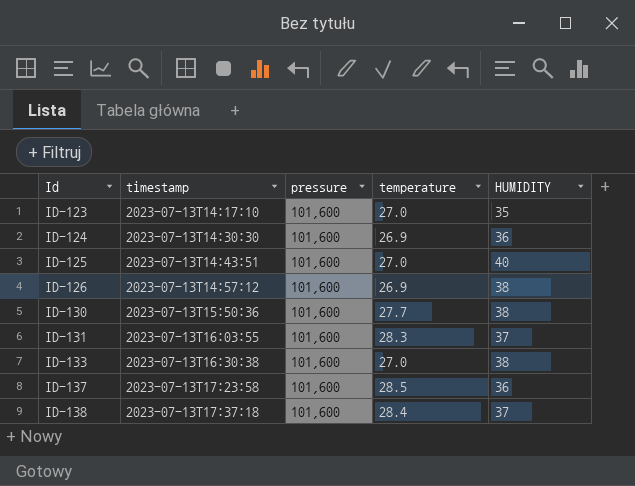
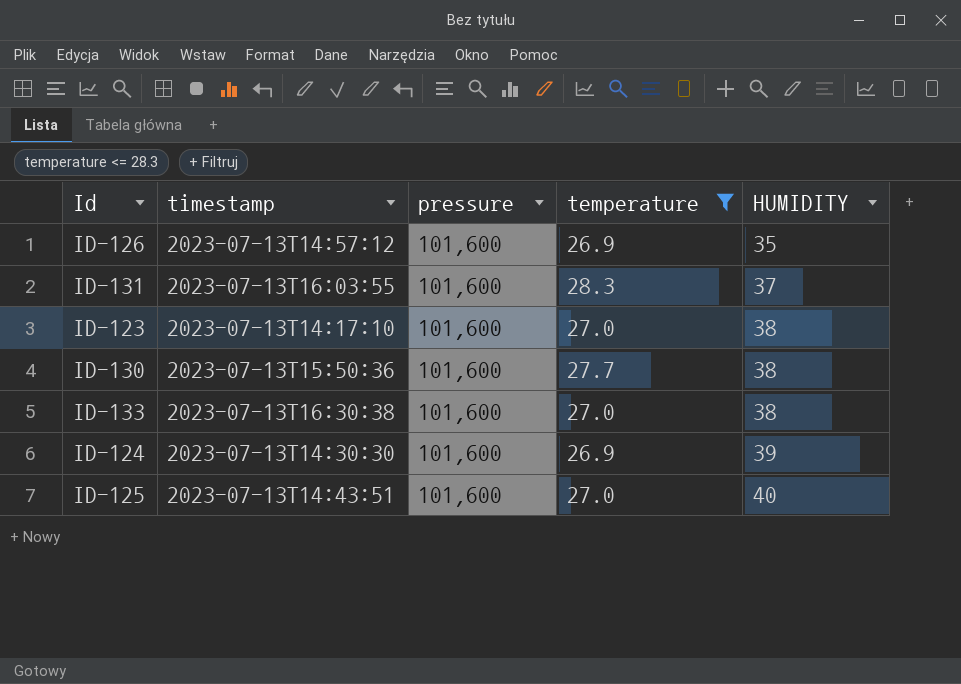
filter: none -> temperature <= 28.3
row order: Id ascending -> HUMIDITY ascending
ID-126 | HUMIDITY: 38 -> 35
ID-123 | HUMIDITY: 35 -> 38
ID-124 | HUMIDITY: 36 -> 39

